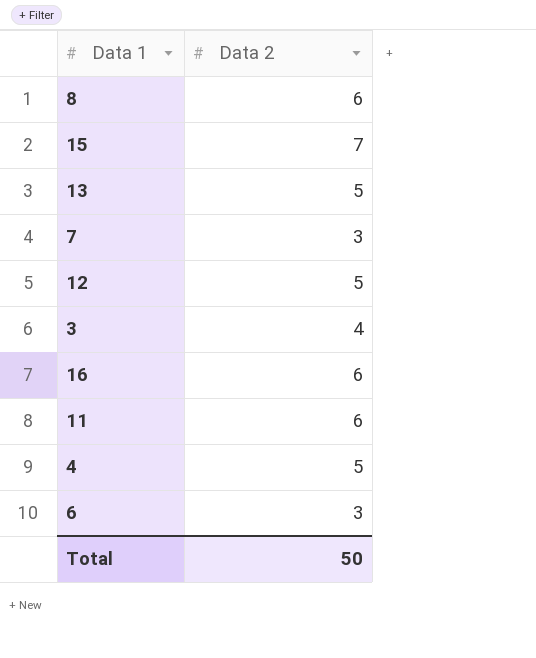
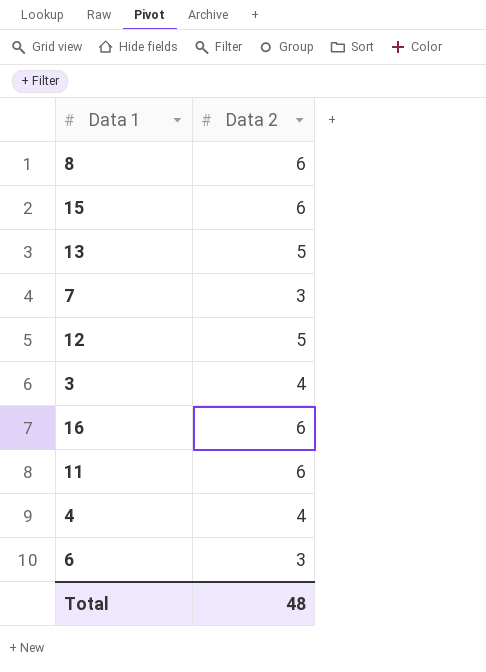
15 | Data 2: 7 -> 6
4 | Data 2: 5 -> 4
Total | Data 2: 50 -> 48

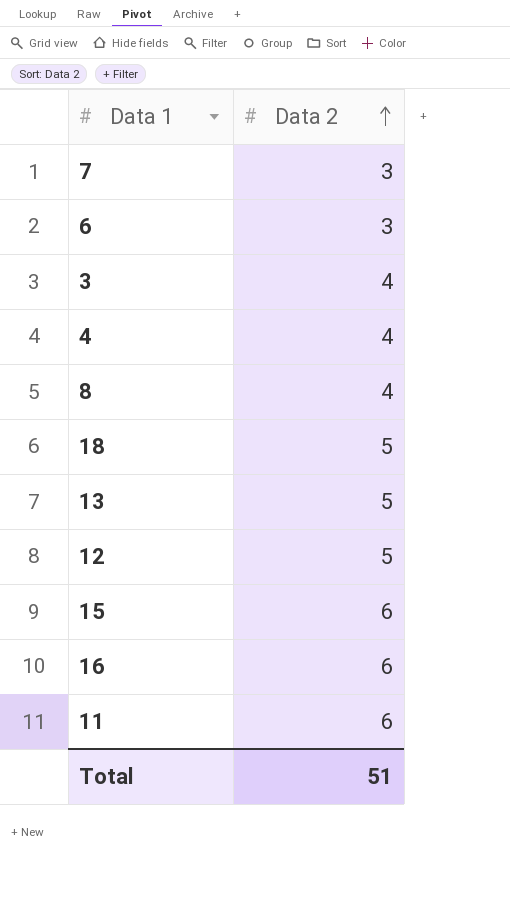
row order: none -> Data 2 ascending
8 | Data 2: 6 -> 4
row 18: none -> 5
Total | Data 2: 48 -> 51

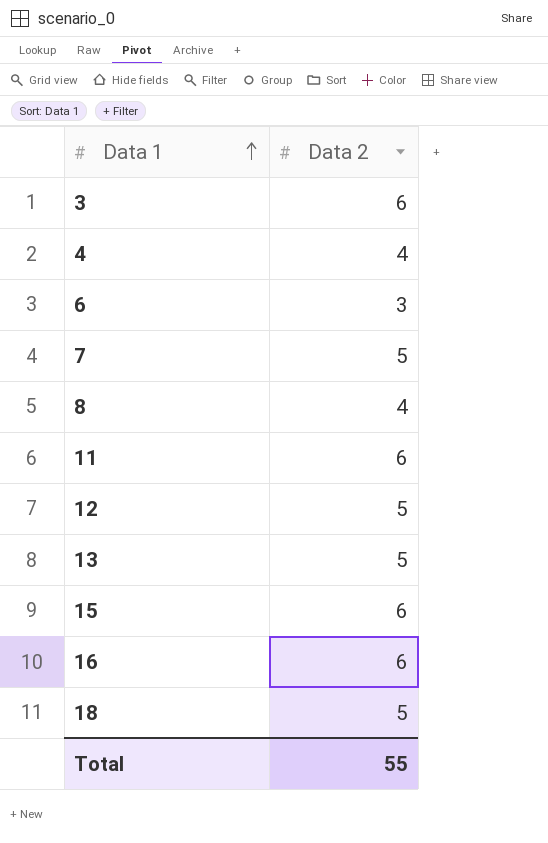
row order: Data 2 ascending -> Data 1 ascending
3 | Data 2: 4 -> 6
7 | Data 2: 3 -> 5
Total | Data 2: 51 -> 55

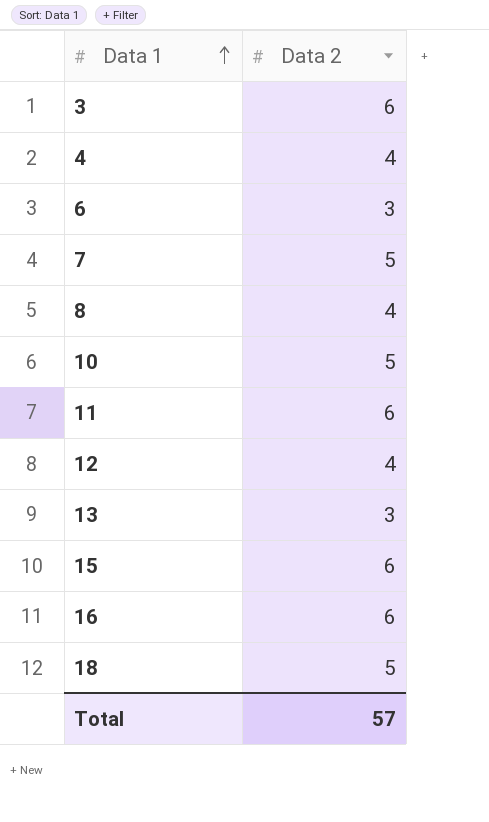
row 10: none -> 5
12 | Data 2: 5 -> 4
13 | Data 2: 5 -> 3
Total | Data 2: 55 -> 57

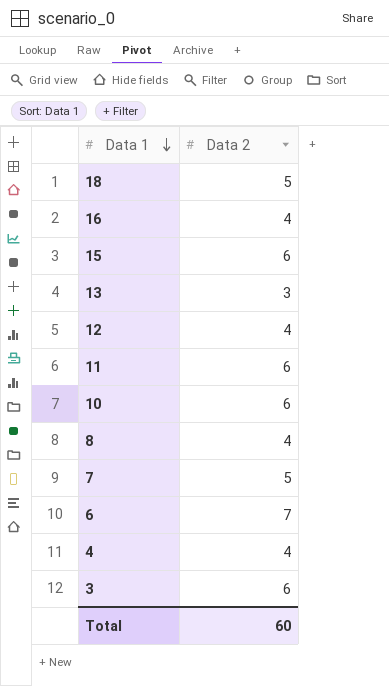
row order: Data 1 ascending -> Data 1 descending
16 | Data 2: 6 -> 4
10 | Data 2: 5 -> 6
6 | Data 2: 3 -> 7
Total | Data 2: 57 -> 60

